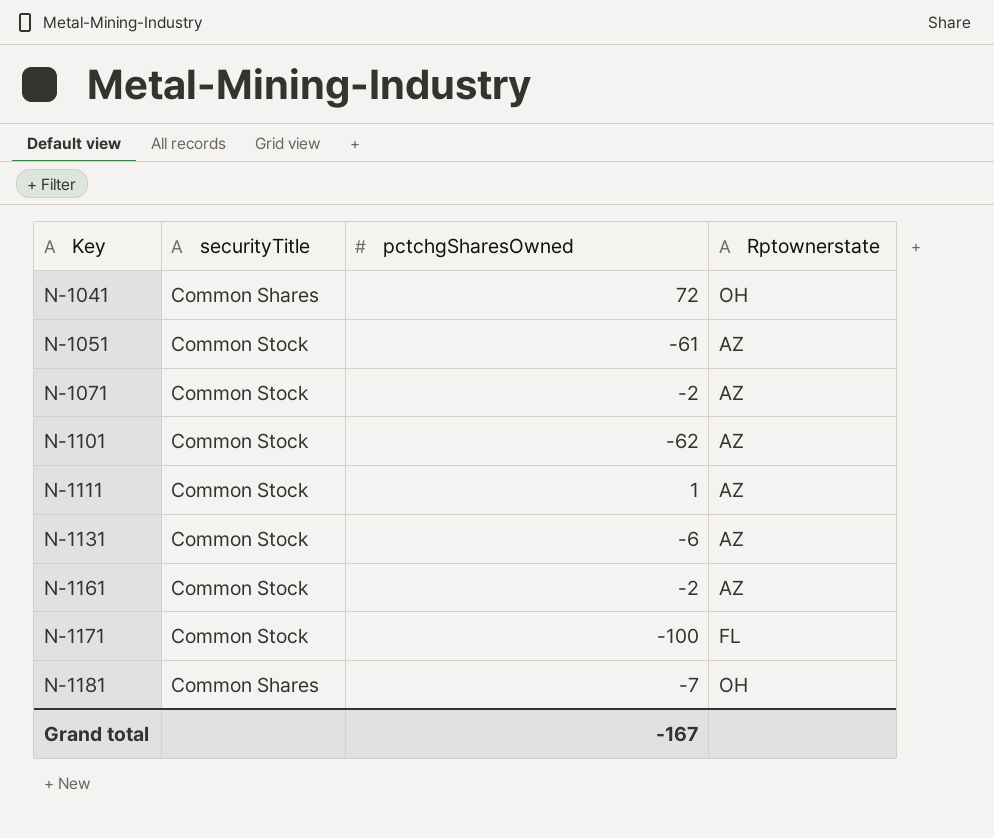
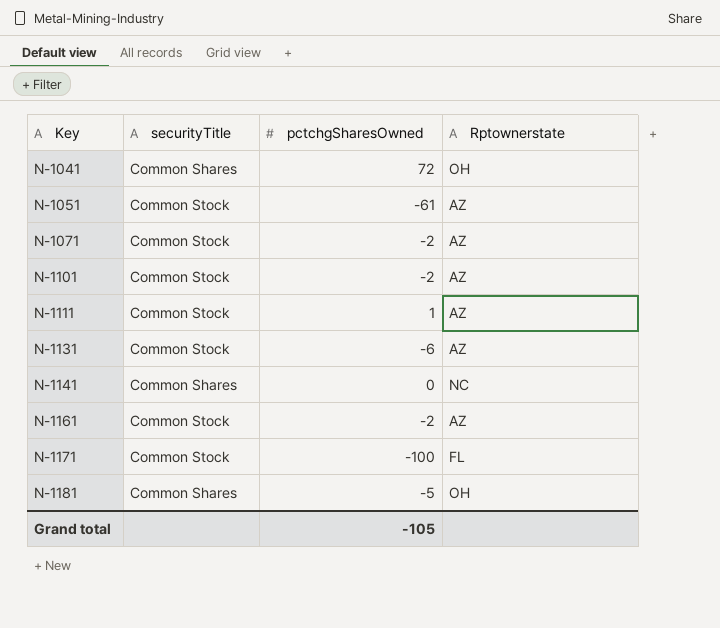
N-1101 | pctchgSharesOwned: -62 -> -2
row N-1141: none -> Common Shares | 0 | NC
N-1181 | pctchgSharesOwned: -7 -> -5
Grand total | pctchgSharesOwned: -167 -> -105

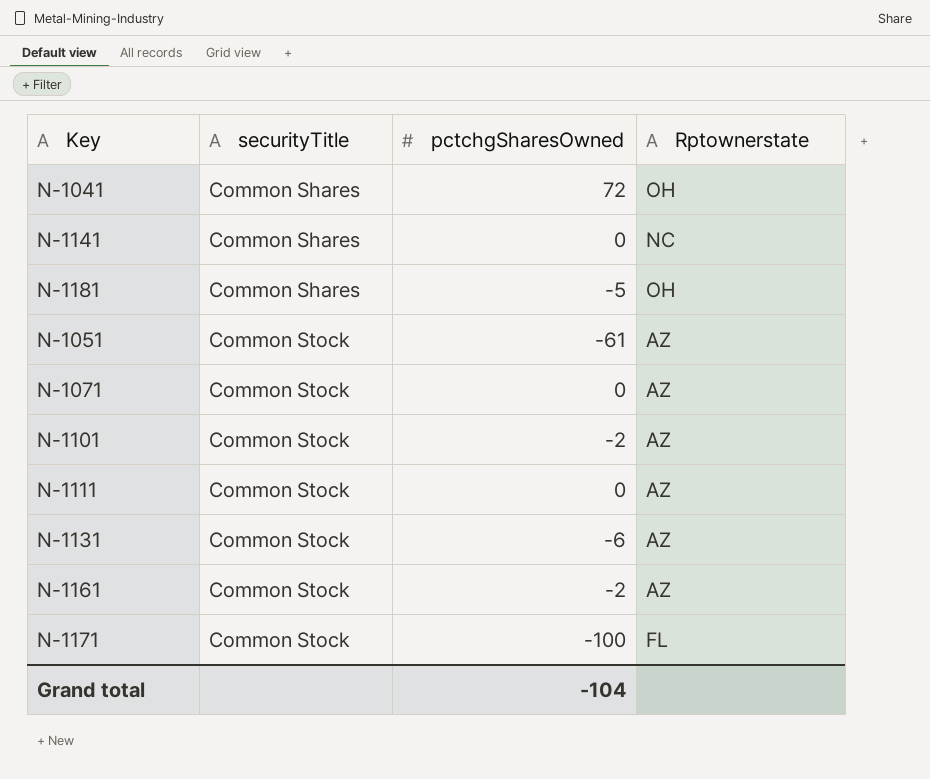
row order: Key ascending -> securityTitle ascending
N-1071 | pctchgSharesOwned: -2 -> 0
N-1111 | pctchgSharesOwned: 1 -> 0
Grand total | pctchgSharesOwned: -105 -> -104

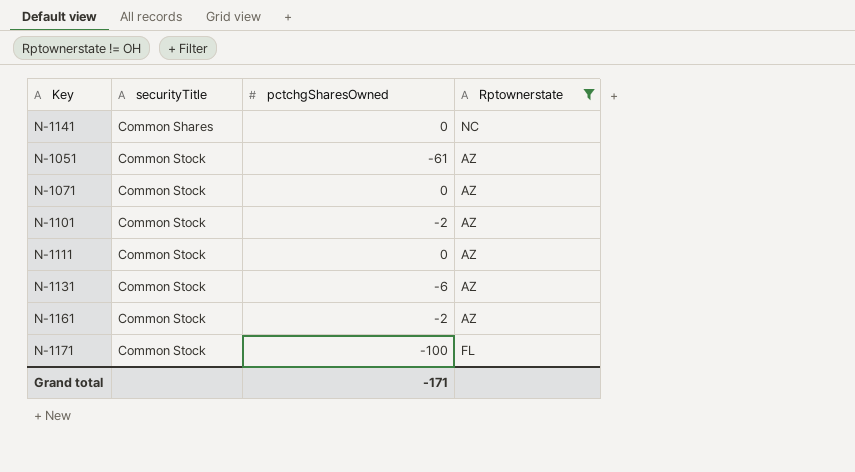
filter: none -> Rptownerstate != OH
Grand total | pctchgSharesOwned: -104 -> -171

